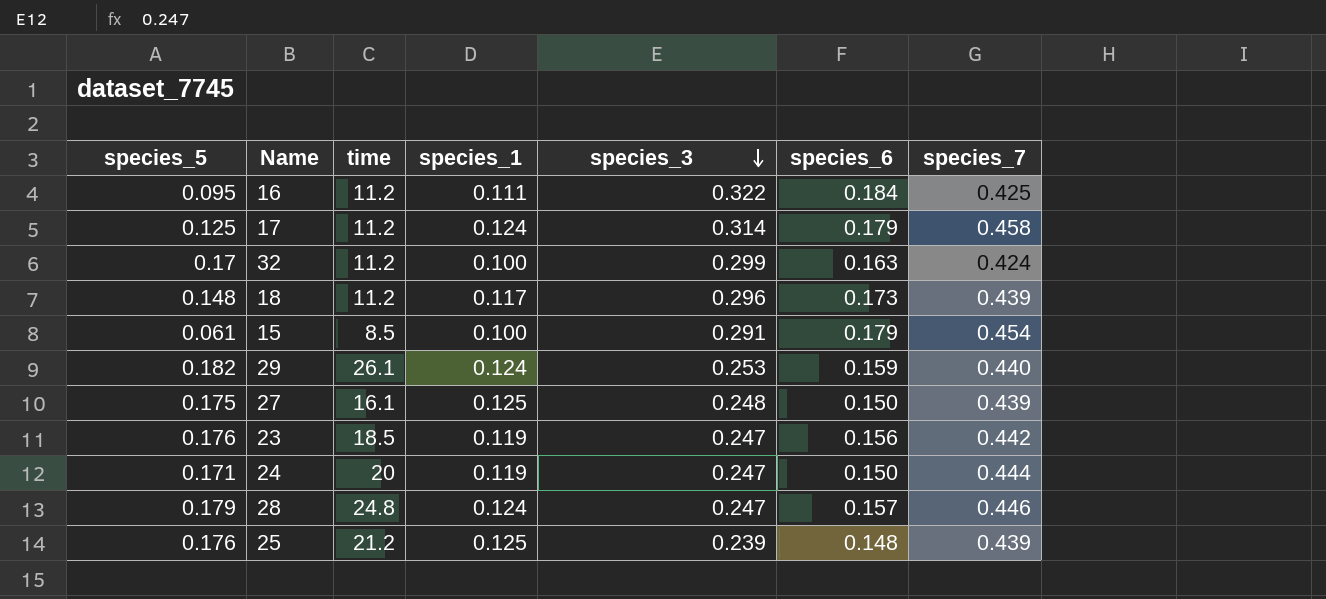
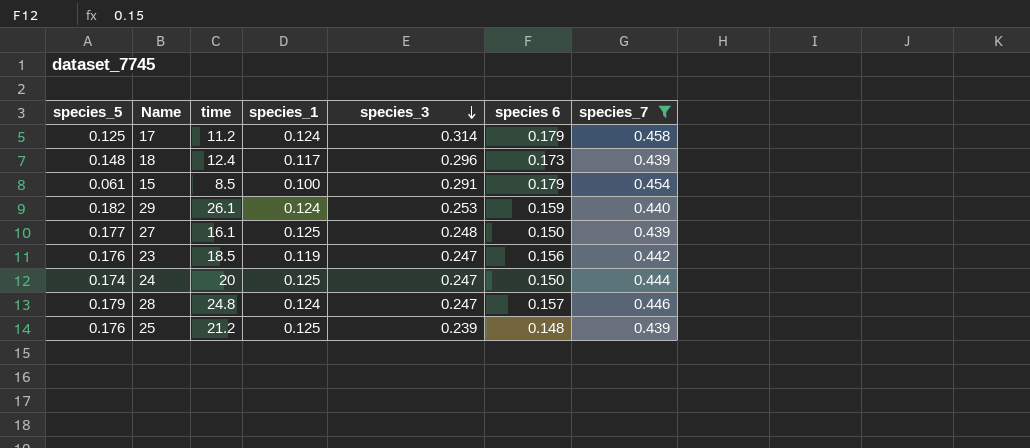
filter: none -> species_7 >= 0.439
column name: species_6 -> species 6
18 | time: 11.2 -> 12.4
27 | species_5: 0.175 -> 0.177
24 | species_5: 0.171 -> 0.174
24 | species_1: 0.119 -> 0.125

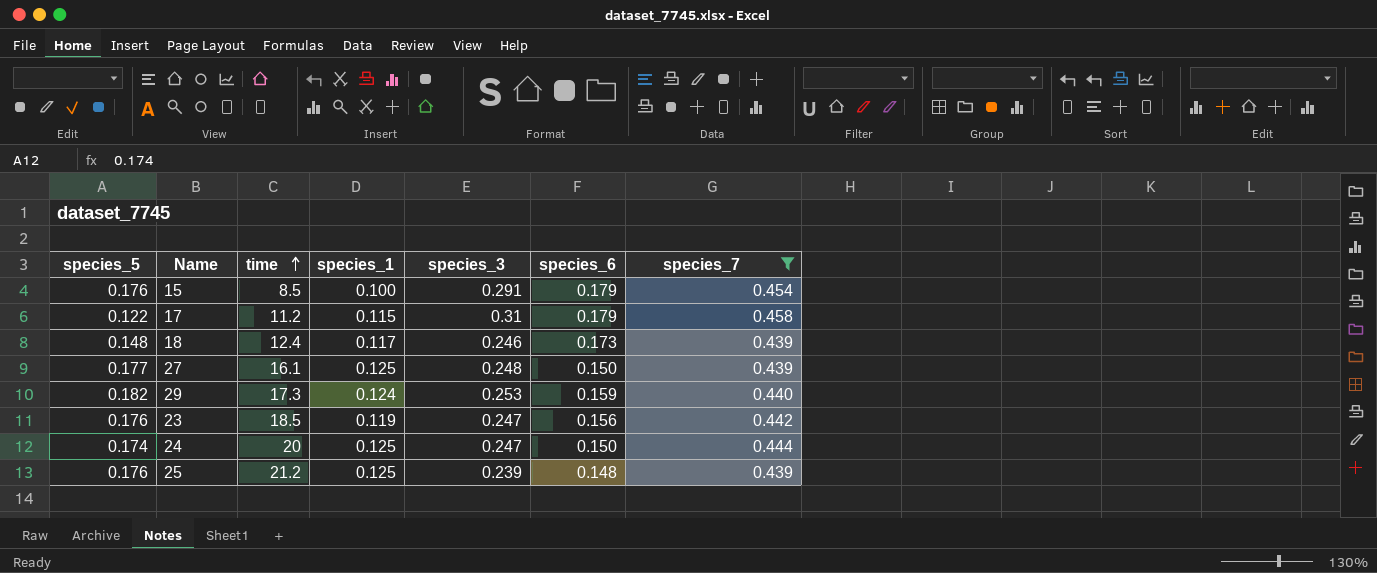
row order: species_3 descending -> time ascending
column name: species 6 -> species_6
row 28: 0.179 | 24.8 | 0.124 | 0.247 | 0.157 | 0.446 -> none
15 | species_5: 0.061 -> 0.176
17 | species_5: 0.125 -> 0.122
17 | species_1: 0.124 -> 0.115
17 | species_3: 0.314 -> 0.31
18 | species_3: 0.296 -> 0.246
29 | time: 26.1 -> 17.3

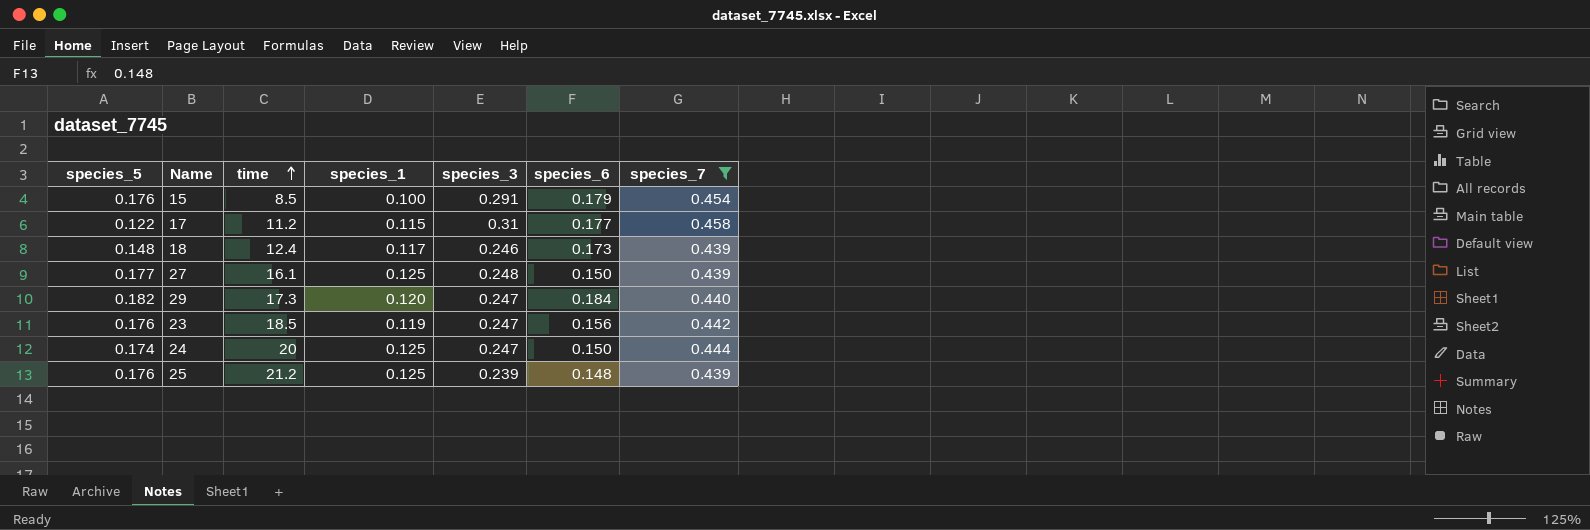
17 | species_6: 0.179 -> 0.177
29 | species_1: 0.124 -> 0.120
29 | species_3: 0.253 -> 0.247
29 | species_6: 0.159 -> 0.184

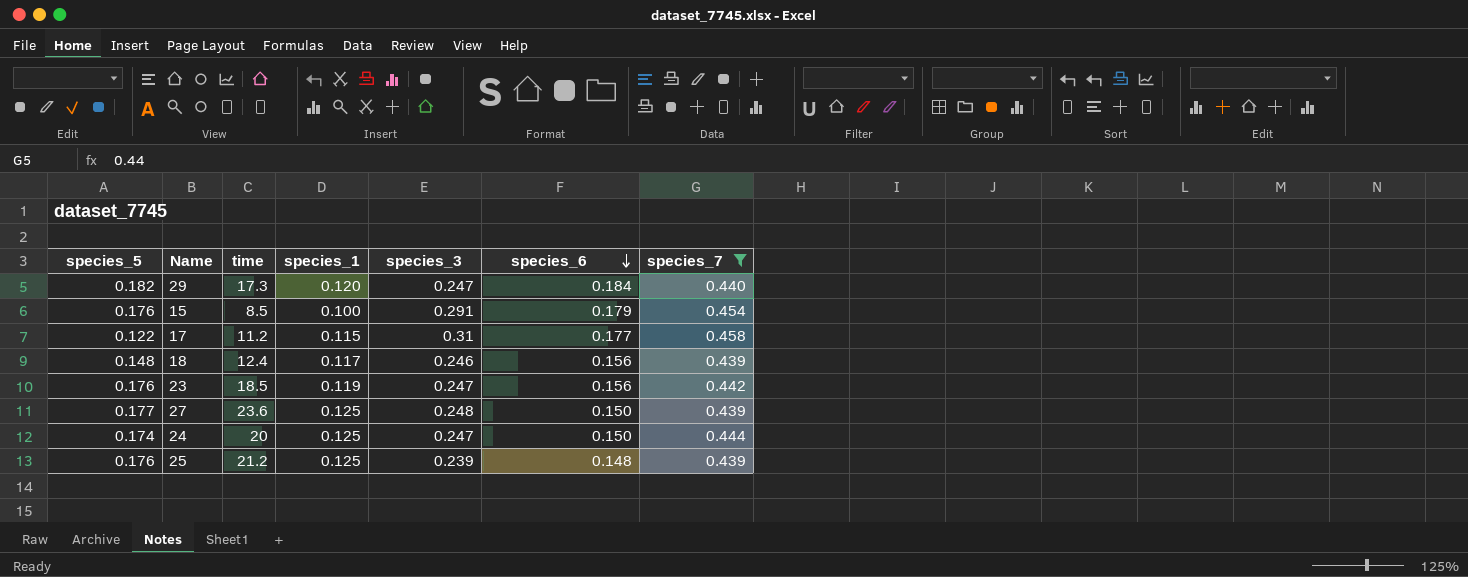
row order: time ascending -> species_6 descending
18 | species_6: 0.173 -> 0.156
27 | time: 16.1 -> 23.6

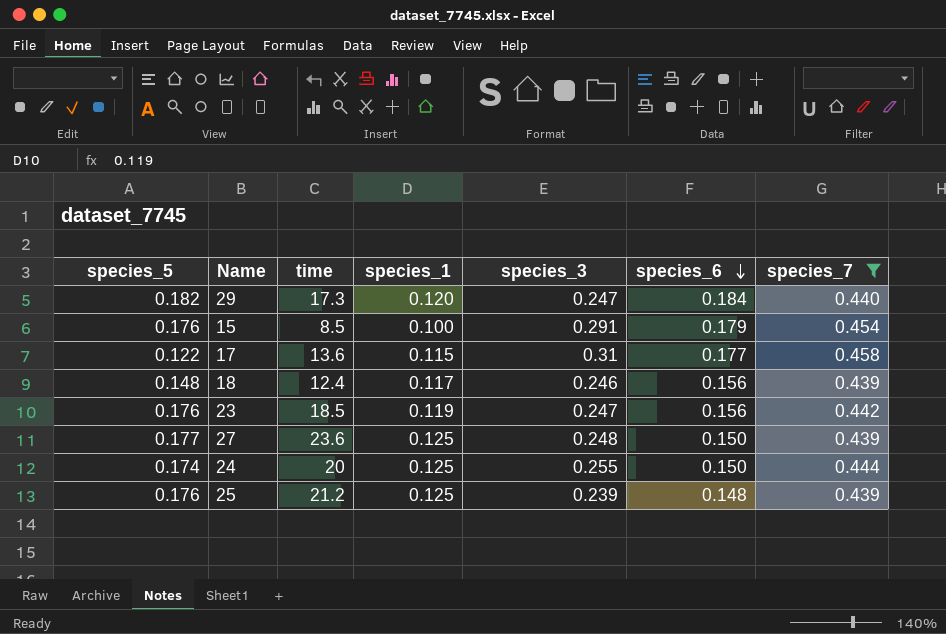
17 | time: 11.2 -> 13.6
24 | species_3: 0.247 -> 0.255

